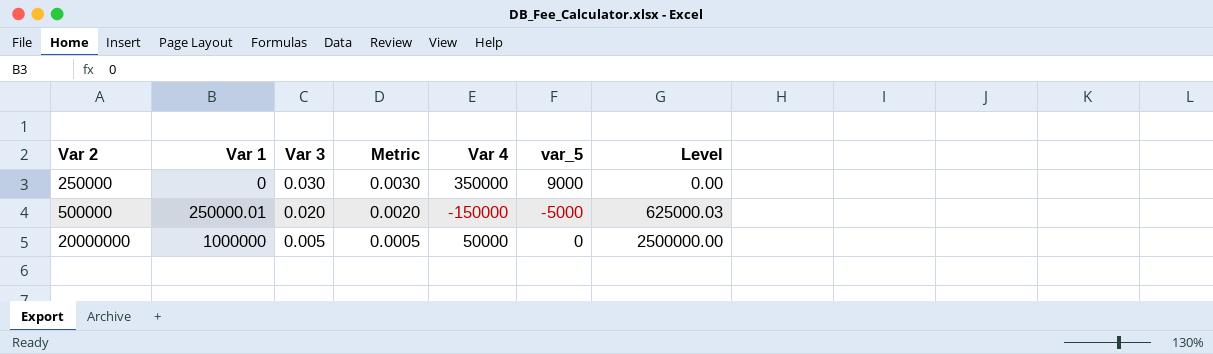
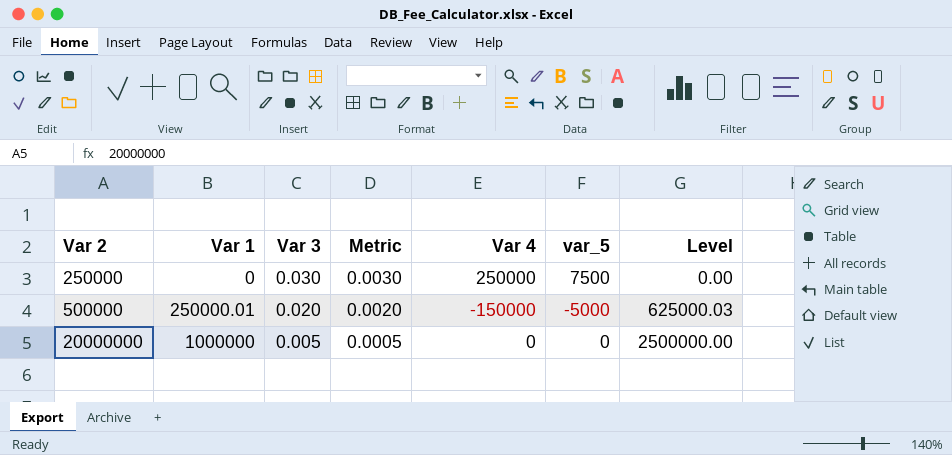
250000 | Var 4: 350000 -> 250000
250000 | var_5: 9000 -> 7500
20000000 | Var 4: 50000 -> 0

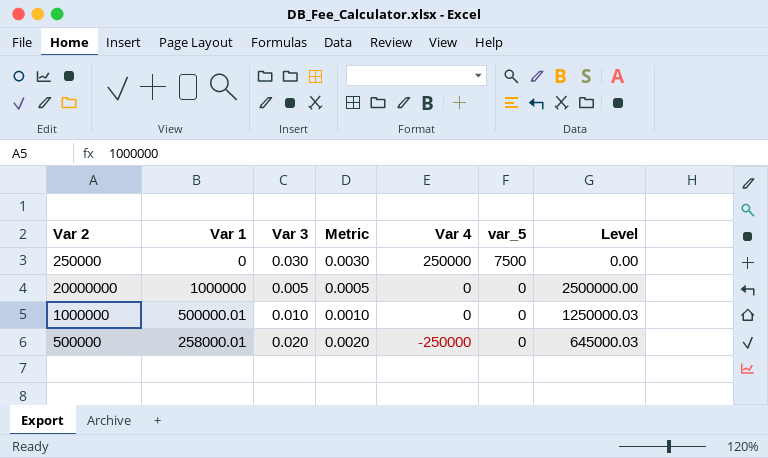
row order: Var 2 ascending -> Var 4 descending
row 1000000: none -> 500000.01 | 0.010 | 0.0010 | 0 | 0 | 1250000.03
500000 | Var 1: 250000.01 -> 258000.01
500000 | Var 4: -150000 -> -250000
500000 | var_5: -5000 -> 0
500000 | Level: 625000.03 -> 645000.03

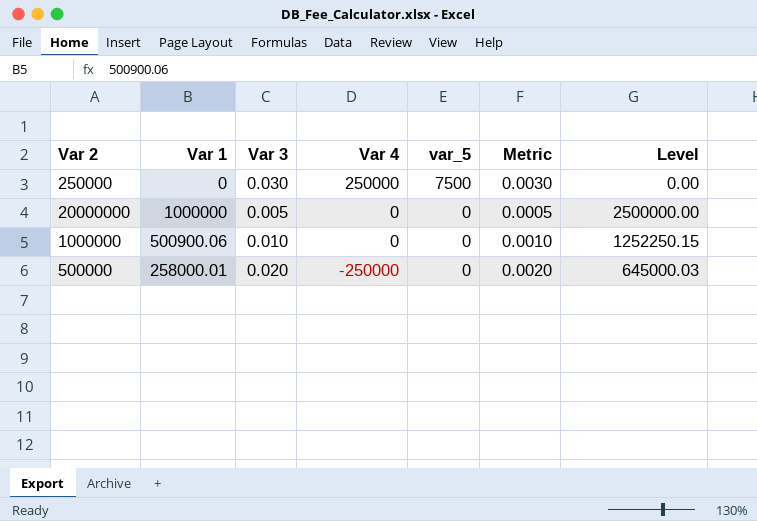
column Metric | position: 4 -> 6
1000000 | Var 1: 500000.01 -> 500900.06
1000000 | Level: 1250000.03 -> 1252250.15

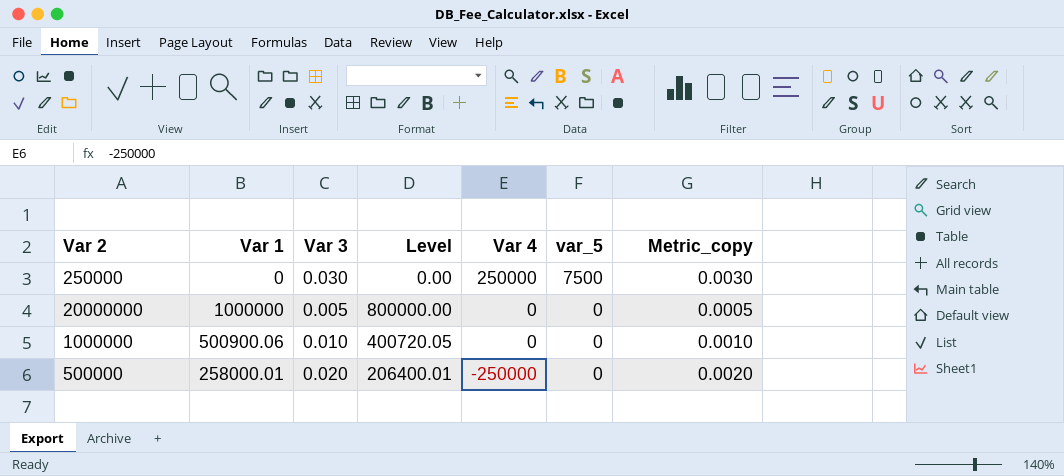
column Level | formula: [Var 1] * 2.5 -> [Var 1] * 0.8
column Level | position: 7 -> 4
column name: Metric -> Metric_copy

